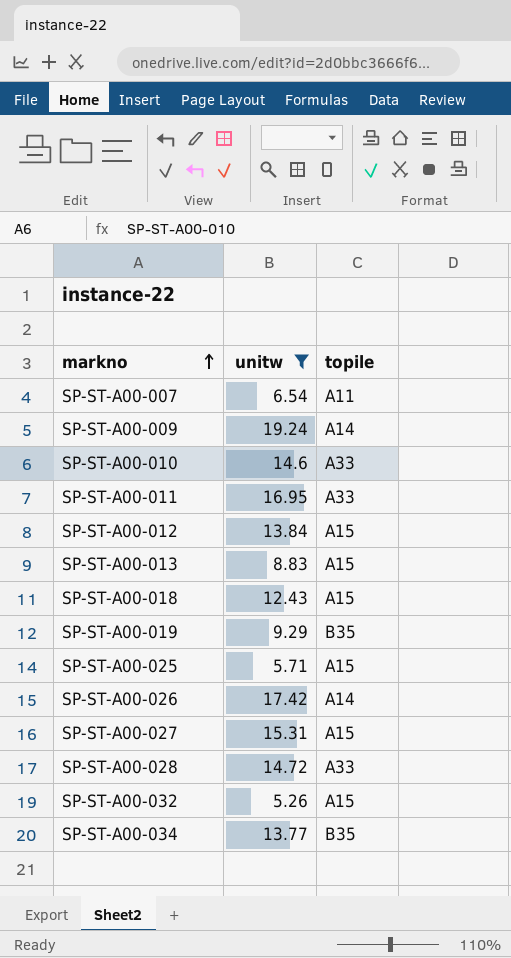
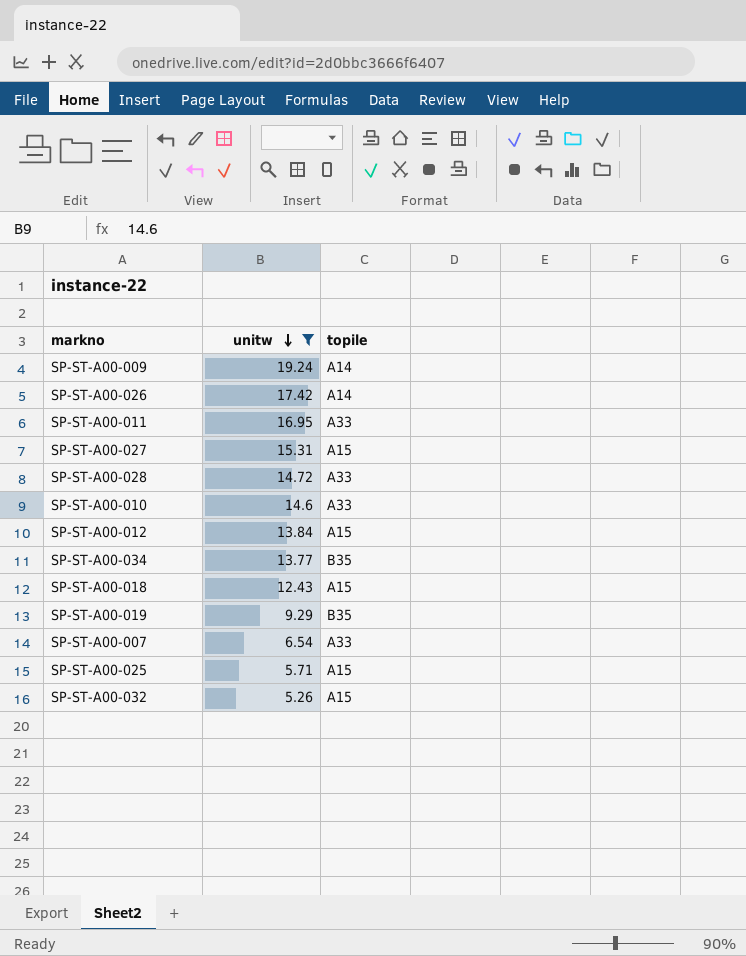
row order: markno ascending -> unitw descending
row SP-ST-A00-013: 8.83 | A15 -> none
SP-ST-A00-007 | topile: A11 -> A33

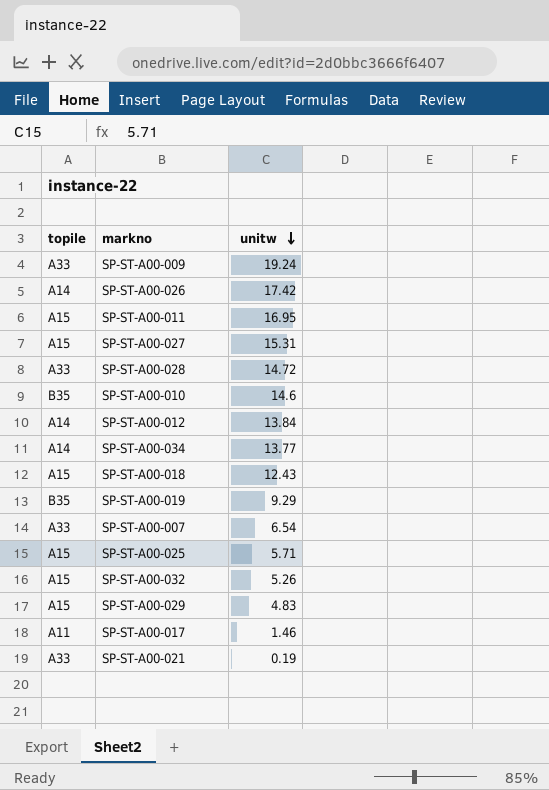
filter: unitw >= 5.26 -> none
column topile | position: 3 -> 1
SP-ST-A00-009 | topile: A14 -> A33
SP-ST-A00-011 | topile: A33 -> A15
SP-ST-A00-010 | topile: A33 -> B35
SP-ST-A00-012 | topile: A15 -> A14
SP-ST-A00-034 | topile: B35 -> A14

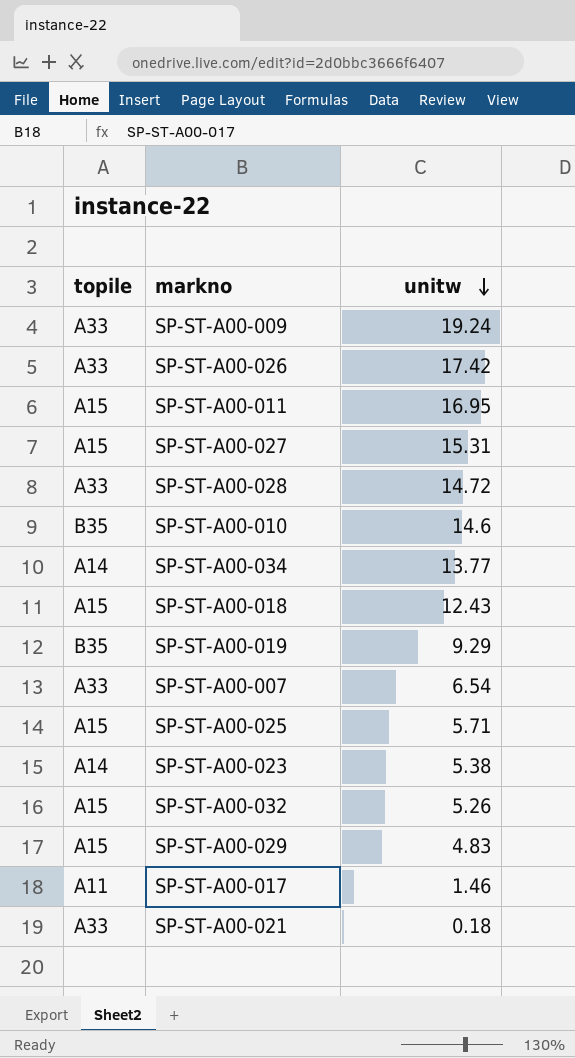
row SP-ST-A00-012: A14 | 13.84 -> none
SP-ST-A00-026 | topile: A14 -> A33
row SP-ST-A00-023: none -> A14 | 5.38
SP-ST-A00-021 | unitw: 0.19 -> 0.18

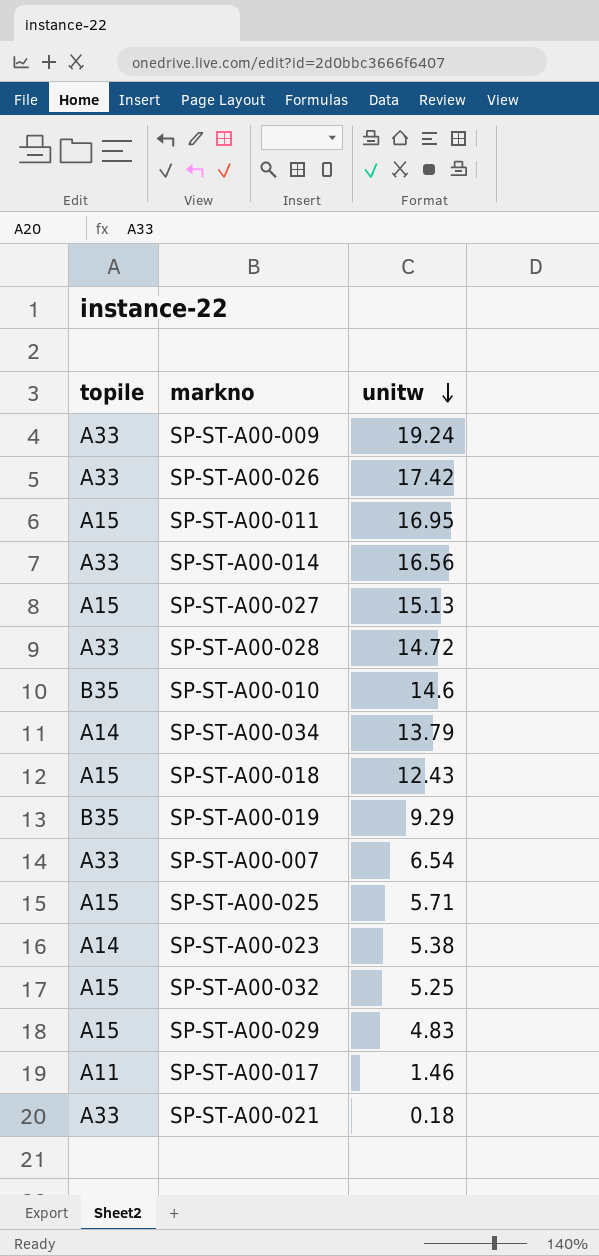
row SP-ST-A00-014: none -> A33 | 16.56
SP-ST-A00-027 | unitw: 15.31 -> 15.13
SP-ST-A00-034 | unitw: 13.77 -> 13.79
SP-ST-A00-032 | unitw: 5.26 -> 5.25

